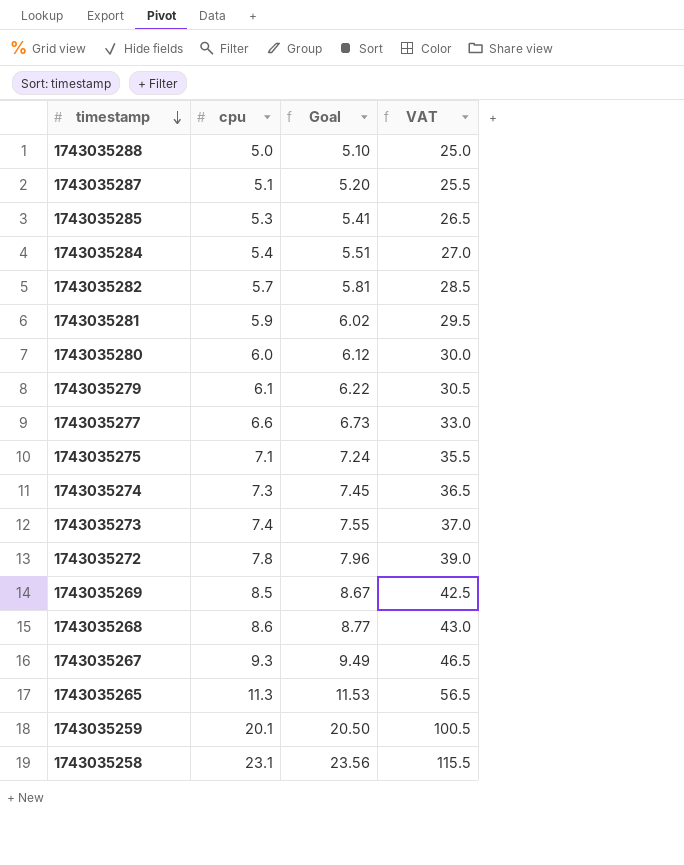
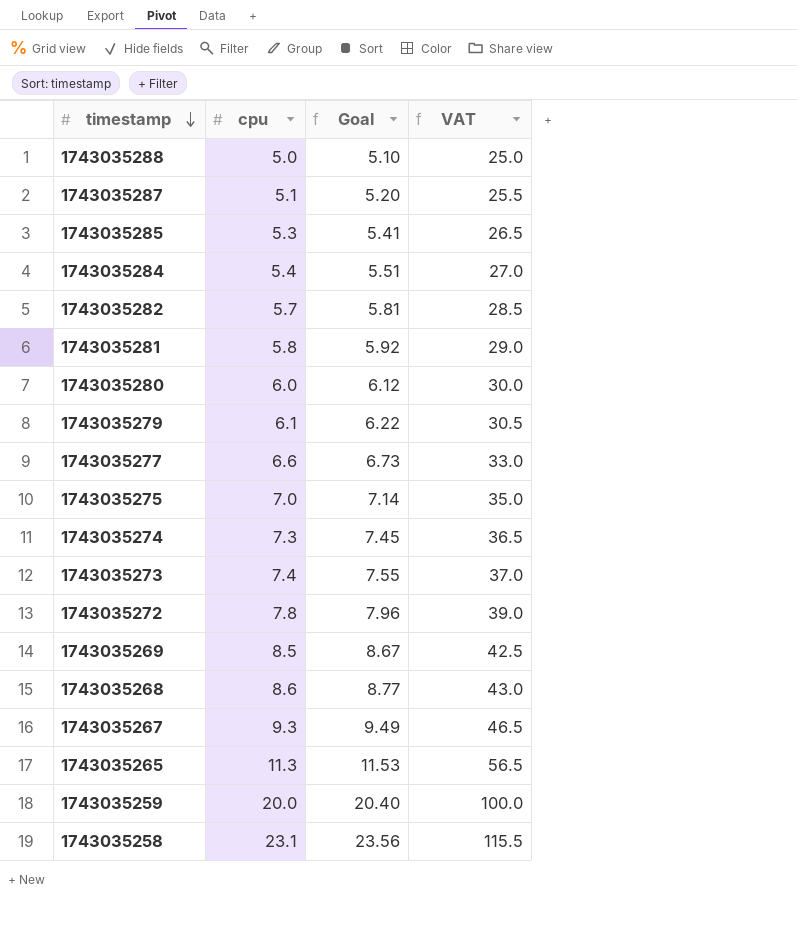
1743035281 | cpu: 5.9 -> 5.8
1743035281 | Goal: 6.02 -> 5.92
1743035281 | VAT: 29.5 -> 29.0
1743035275 | cpu: 7.1 -> 7.0
1743035275 | Goal: 7.24 -> 7.14
1743035275 | VAT: 35.5 -> 35.0
1743035259 | cpu: 20.1 -> 20.0
1743035259 | Goal: 20.50 -> 20.40
1743035259 | VAT: 100.5 -> 100.0

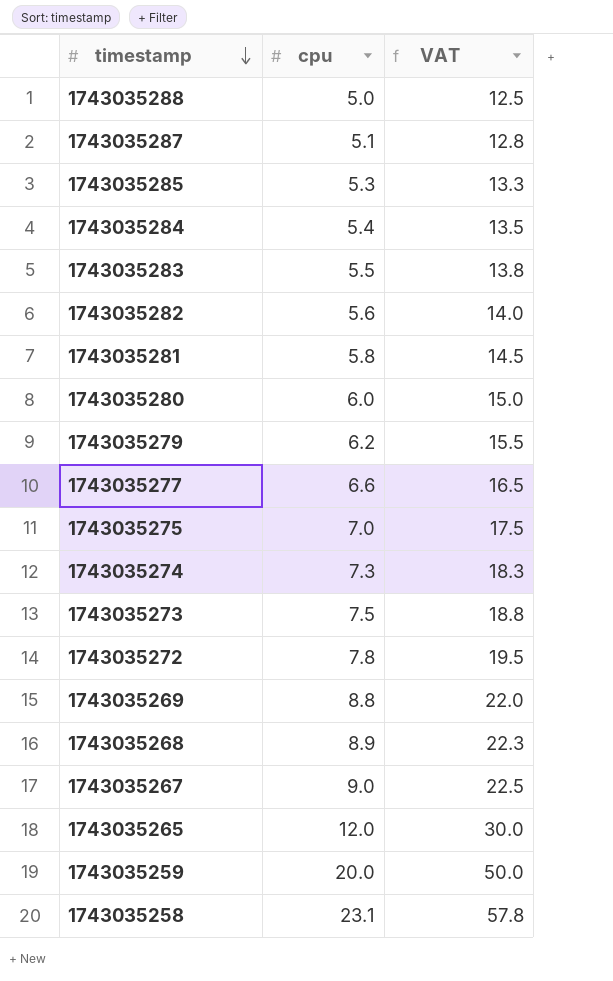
column Goal | formula: [cpu] * 1.02 -> none
column VAT | formula: [cpu] * 5 -> [cpu] * 2.5
row 1743035283: none -> 5.5 | 13.8
1743035282 | cpu: 5.7 -> 5.6
1743035279 | cpu: 6.1 -> 6.2
1743035273 | cpu: 7.4 -> 7.5
1743035269 | cpu: 8.5 -> 8.8
1743035268 | cpu: 8.6 -> 8.9
1743035267 | cpu: 9.3 -> 9.0
1743035265 | cpu: 11.3 -> 12.0

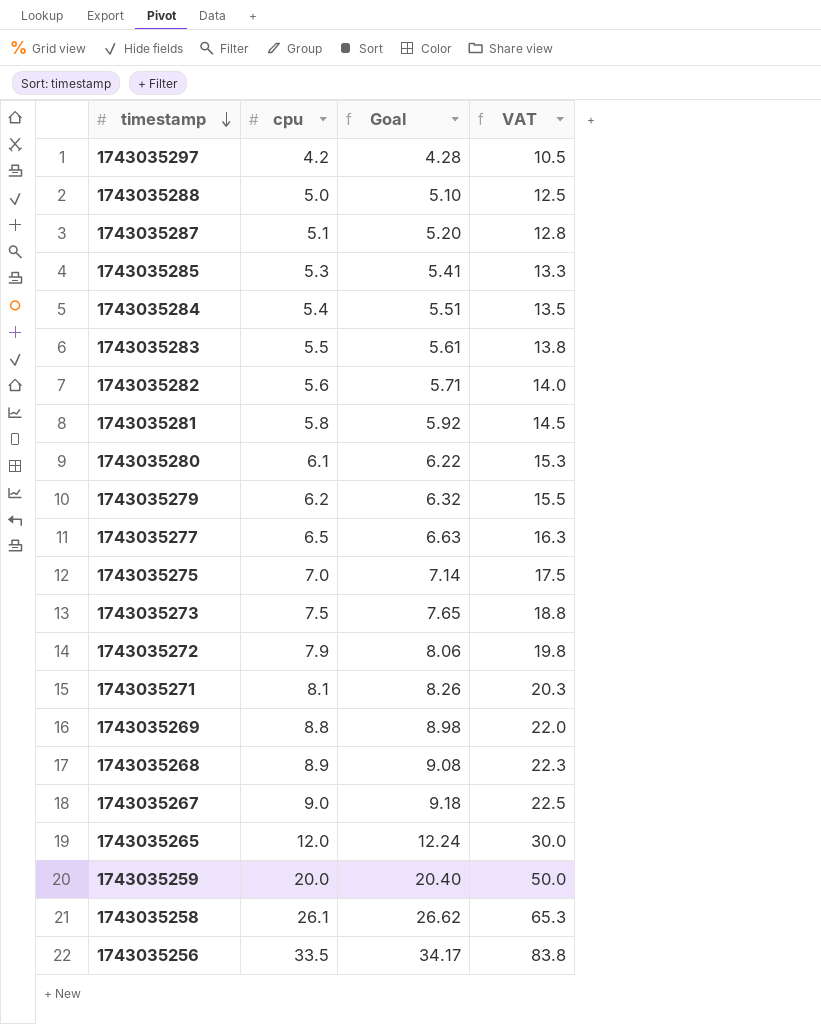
column Goal | formula: none -> [cpu] * 1.02
row 1743035274: 7.3 | 18.3 -> none
row 1743035297: none -> 4.2 | 4.28 | 10.5
1743035280 | cpu: 6.0 -> 6.1
1743035280 | VAT: 15.0 -> 15.3
1743035277 | cpu: 6.6 -> 6.5
1743035277 | VAT: 16.5 -> 16.3
1743035272 | cpu: 7.8 -> 7.9
1743035272 | VAT: 19.5 -> 19.8
row 1743035271: none -> 8.1 | 8.26 | 20.3
1743035258 | cpu: 23.1 -> 26.1
1743035258 | VAT: 57.8 -> 65.3
row 1743035256: none -> 33.5 | 34.17 | 83.8

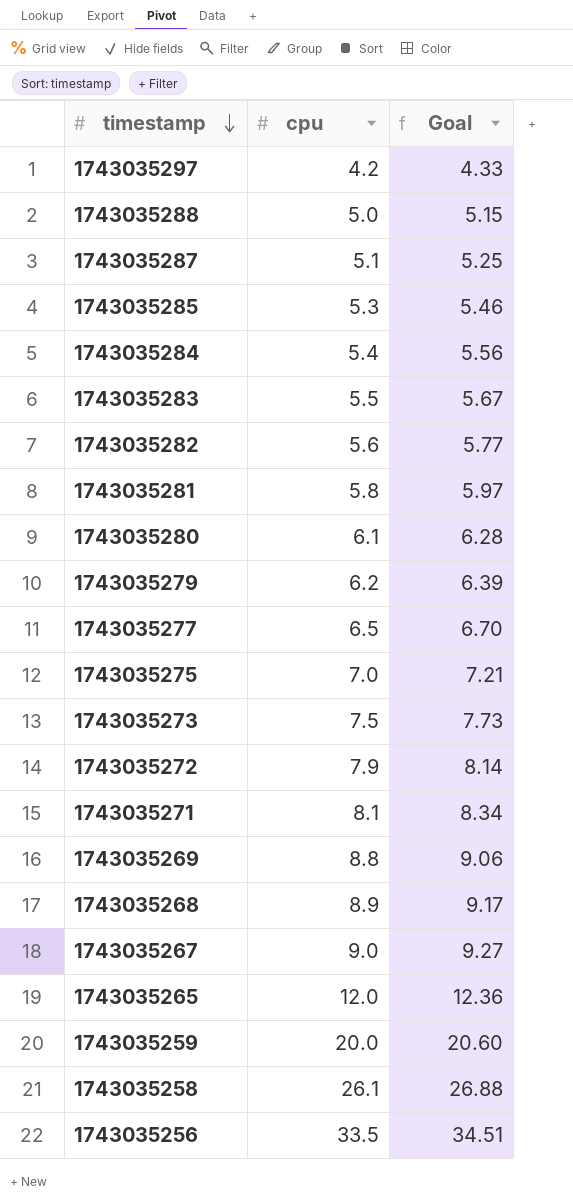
column VAT | formula: [cpu] * 2.5 -> none
column Goal | formula: [cpu] * 1.02 -> [cpu] * 1.03

